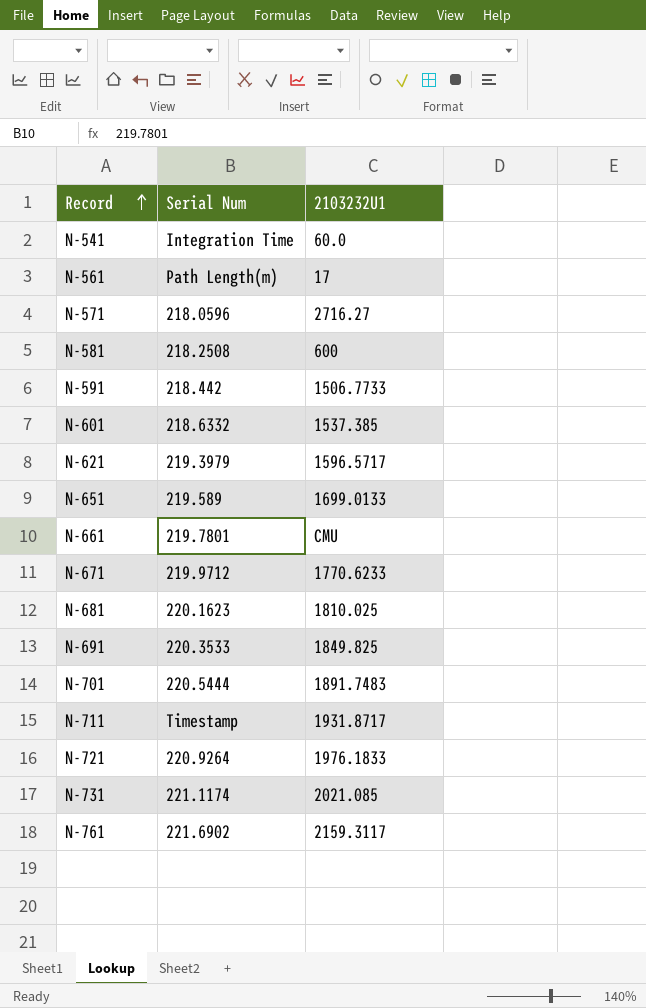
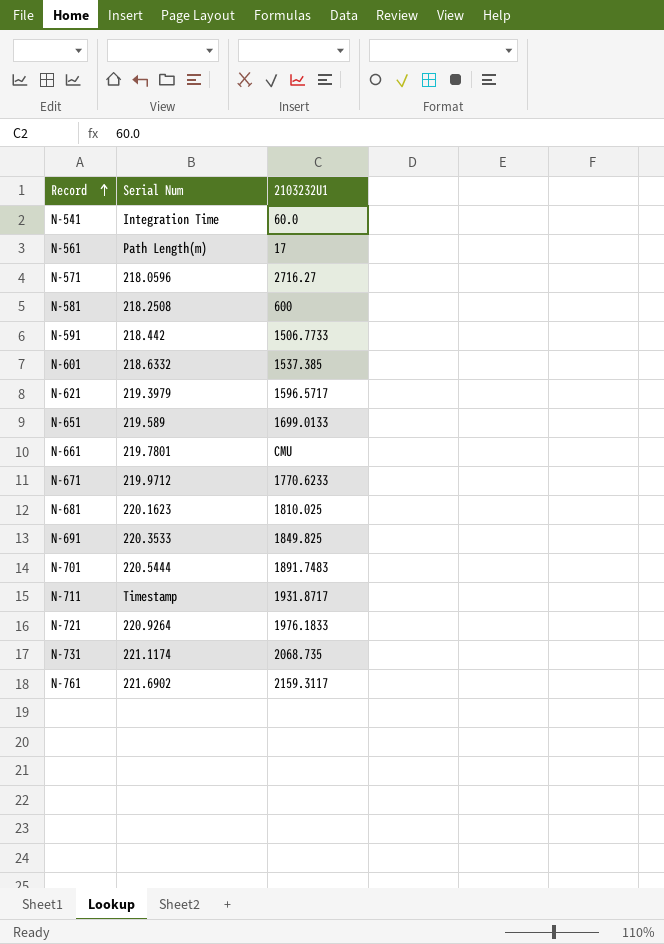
N-731 | 2103232U1: 2021.085 -> 2068.735

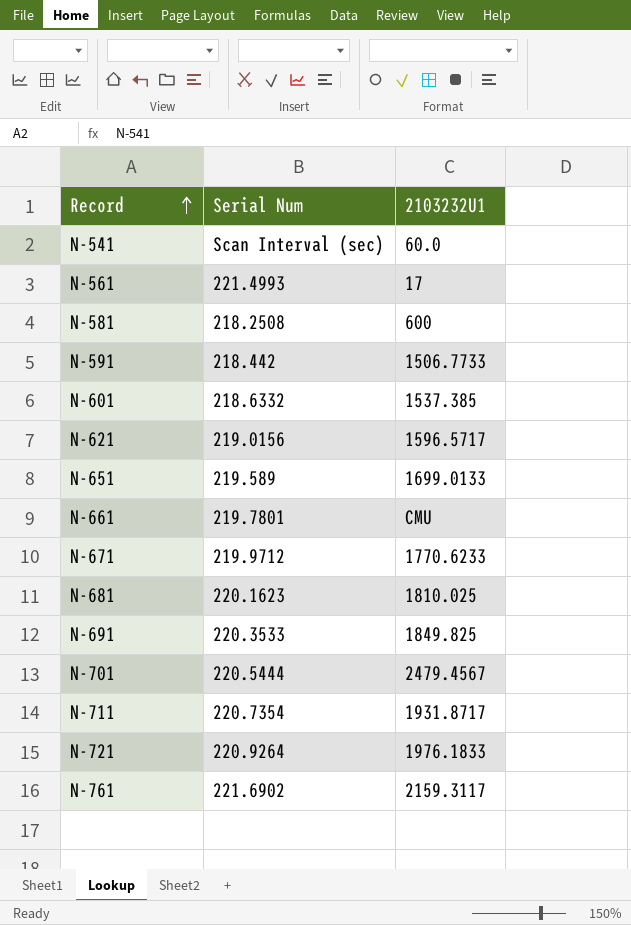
row N-571: 218.0596 | 2716.27 -> none
row N-731: 221.1174 | 2068.735 -> none
N-541 | Serial Num: Integration Time -> Scan Interval (sec)
N-561 | Serial Num: Path Length(m) -> 221.4993
N-621 | Serial Num: 219.3979 -> 219.0156
N-701 | 2103232U1: 1891.7483 -> 2479.4567
N-711 | Serial Num: Timestamp -> 220.7354

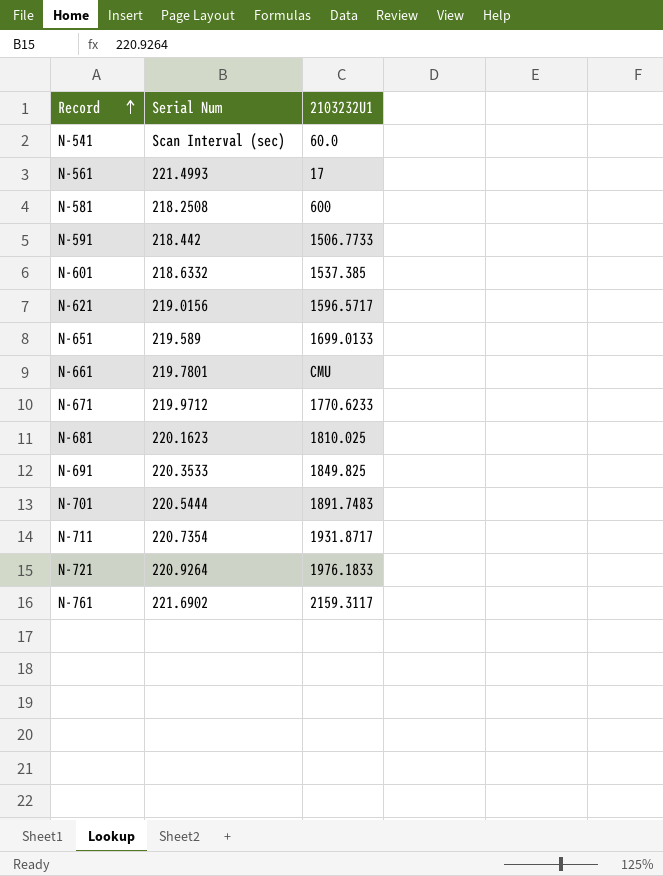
N-701 | 2103232U1: 2479.4567 -> 1891.7483

